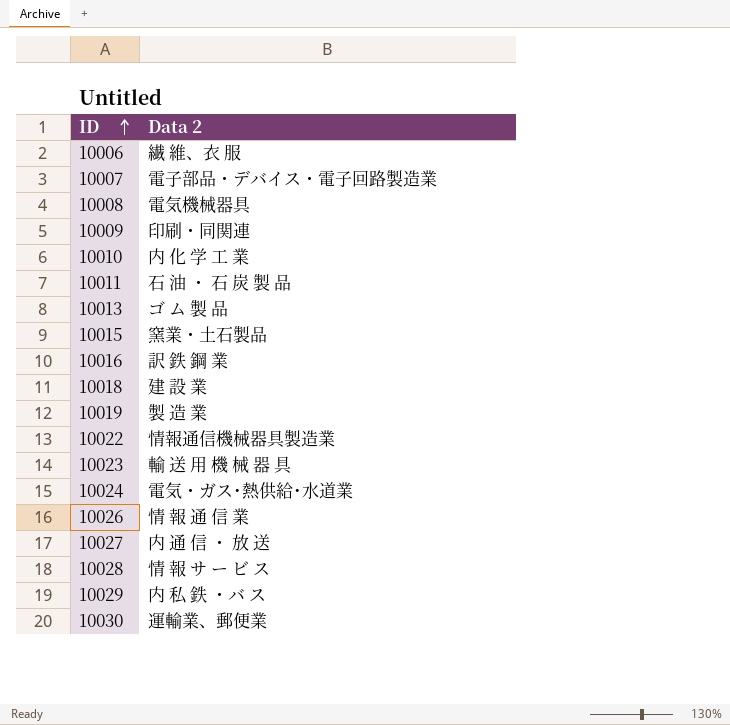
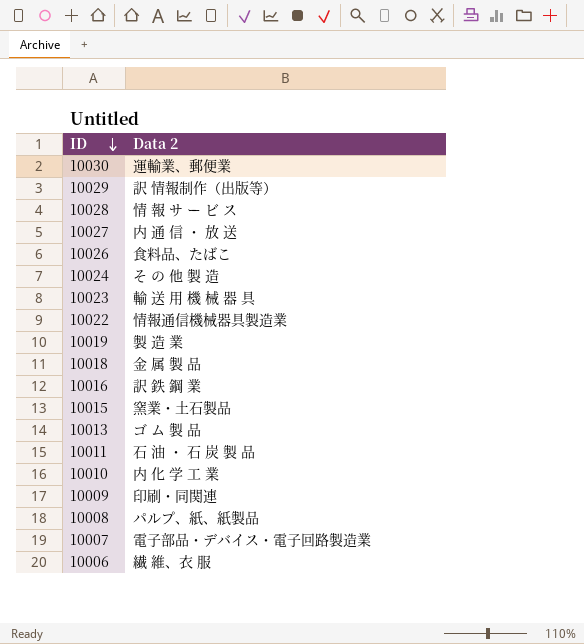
row order: ID ascending -> ID descending
10029 | Data 2: 内 私 鉄 ・バ ス -> 訳 情報制作（出版等）
10026 | Data 2: 情 報 通 信 業 -> 食料品、たばこ
10024 | Data 2: 電気・ガス･熱供給･水道業 -> そ の 他 製 造
10018 | Data 2: 建 設 業 -> 金 属 製 品
10008 | Data 2: 電気機械器具 -> パルプ、紙、紙製品

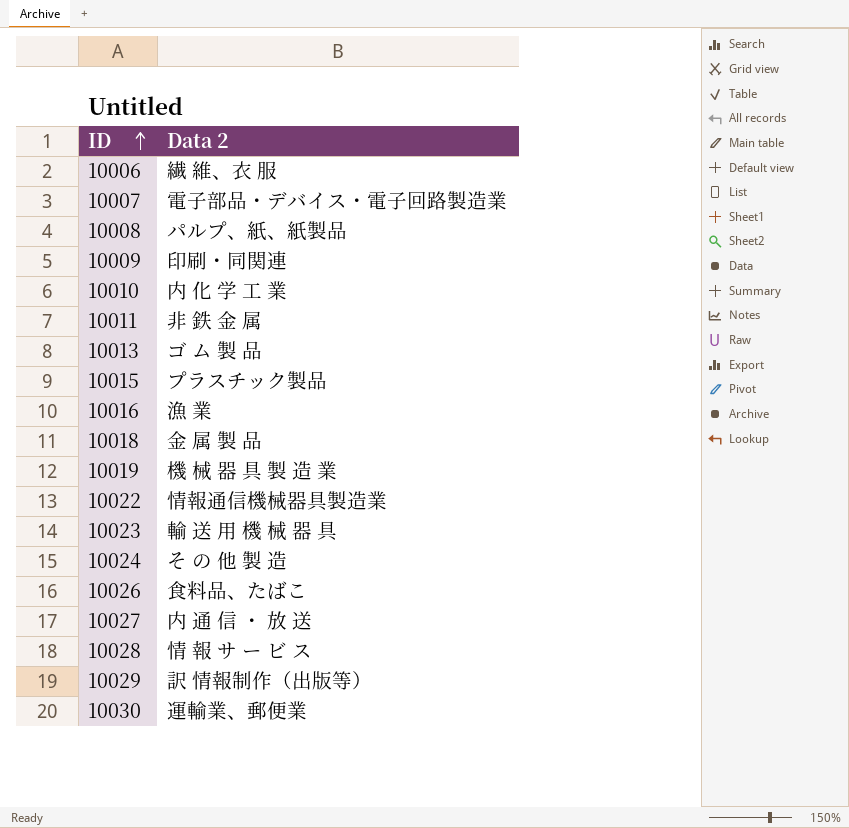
row order: ID descending -> ID ascending
10011 | Data 2: 石 油 ・ 石 炭 製 品 -> 非 鉄 金 属
10015 | Data 2: 窯業・土石製品 -> プラスチック製品
10016 | Data 2: 訳 鉄 鋼 業 -> 漁 業
10019 | Data 2: 製 造 業 -> 機 械 器 具 製 造 業

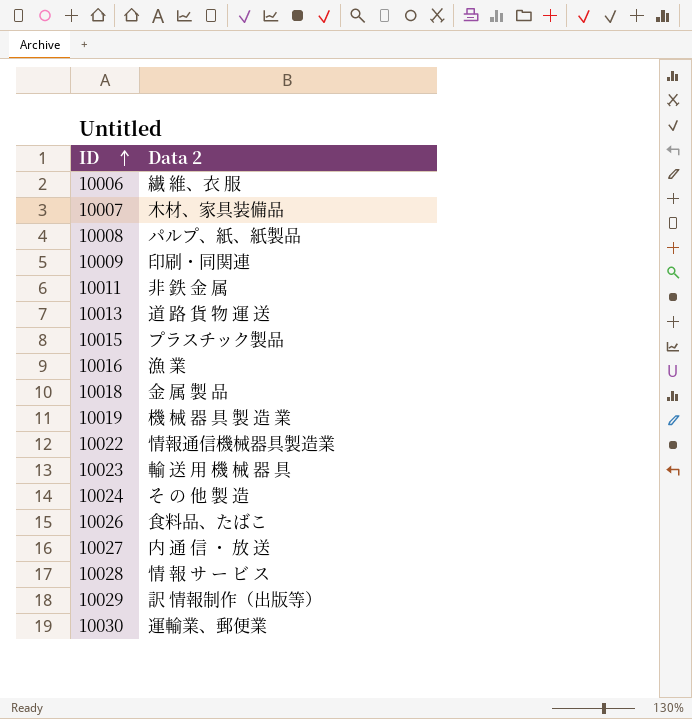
row 10010: 内 化 学 工 業 -> none
10007 | Data 2: 電子部品・デバイス・電子回路製造業 -> 木材、家具装備品
10013 | Data 2: ゴ ム 製 品 -> 道 路 貨 物 運 送

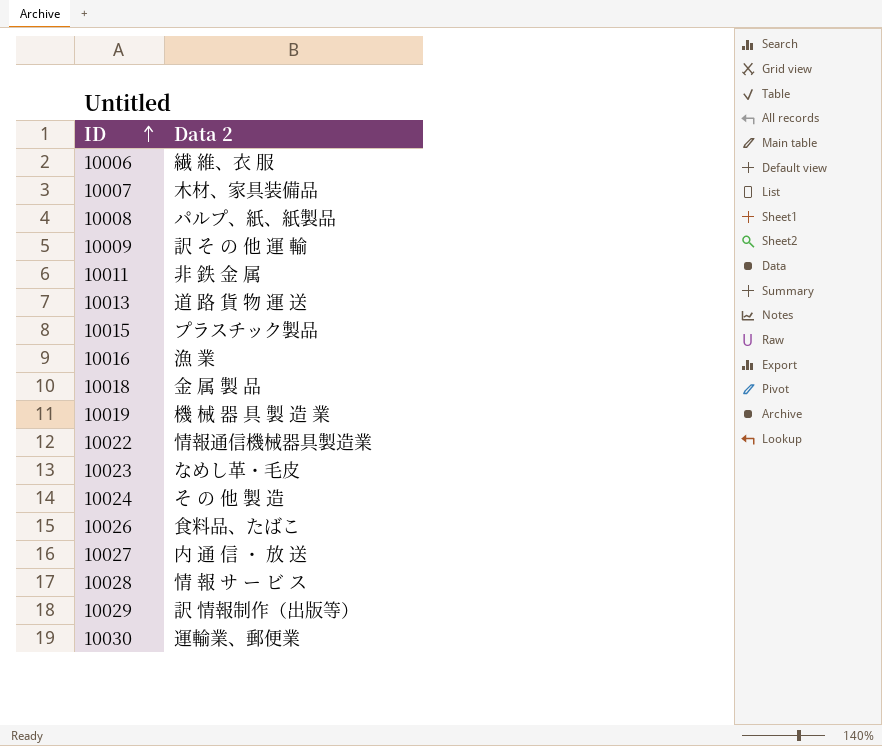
10009 | Data 2: 印刷・同関連 -> 訳 そ の 他 運 輸
10023 | Data 2: 輸 送 用 機 械 器 具 -> なめし革・毛皮

